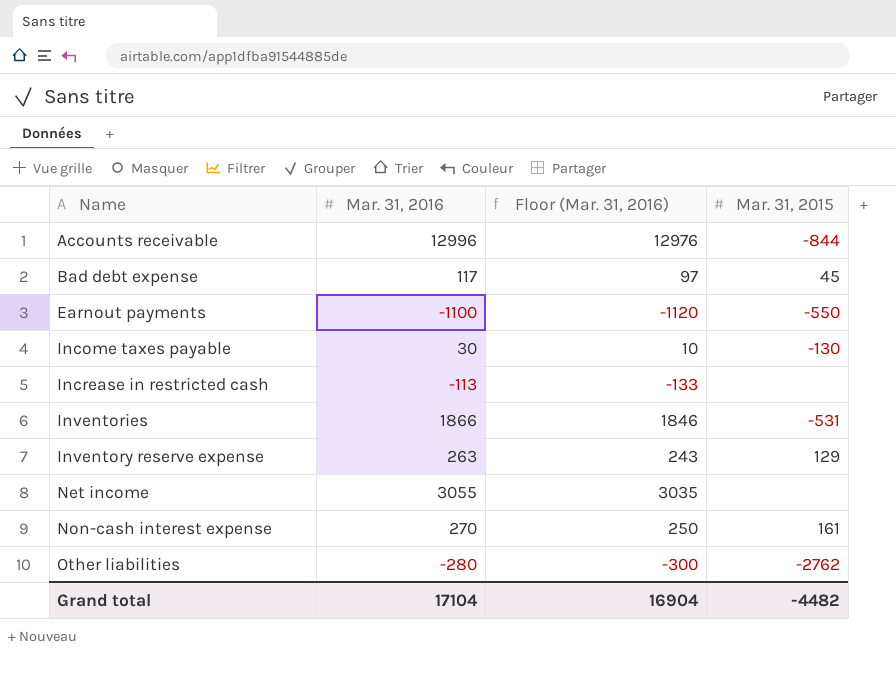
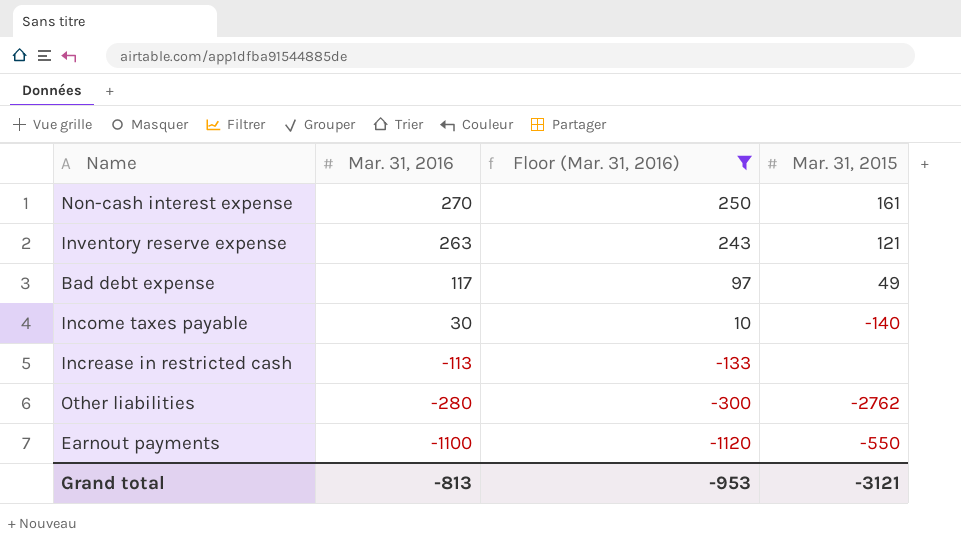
filter: none -> Floor (Mar. 31, 2016) <= 250
row order: Name ascending -> Mar. 31, 2016 descending
Inventory reserve expense | Mar. 31, 2015: 129 -> 121
Bad debt expense | Mar. 31, 2015: 45 -> 49
Income taxes payable | Mar. 31, 2015: -130 -> -140
Grand total | Mar. 31, 2016: 17104 -> -813
Grand total | Floor (Mar. 31, 2016): 16904 -> -953
Grand total | Mar. 31, 2015: -4482 -> -3121

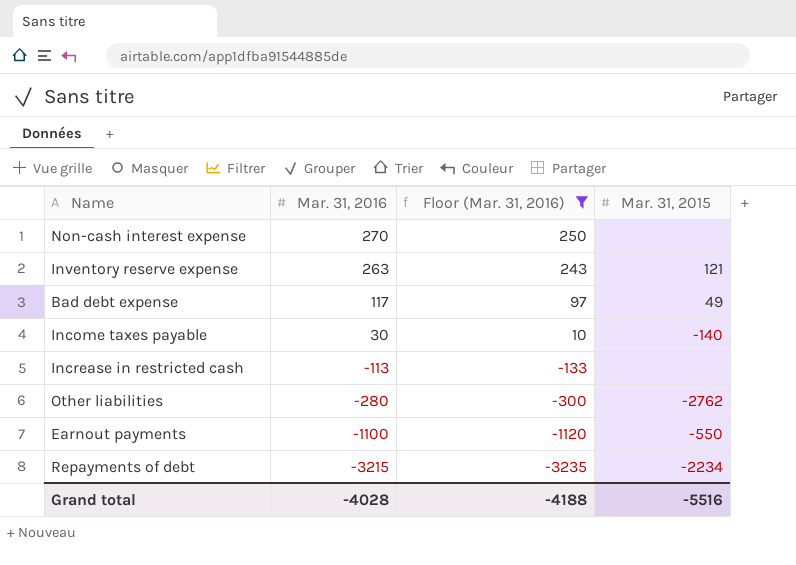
Non-cash interest expense | Mar. 31, 2015: 161 -> none
row Repayments of debt: none -> -3215 | -3235 | -2234
Grand total | Mar. 31, 2016: -813 -> -4028
Grand total | Floor (Mar. 31, 2016): -953 -> -4188
Grand total | Mar. 31, 2015: -3121 -> -5516

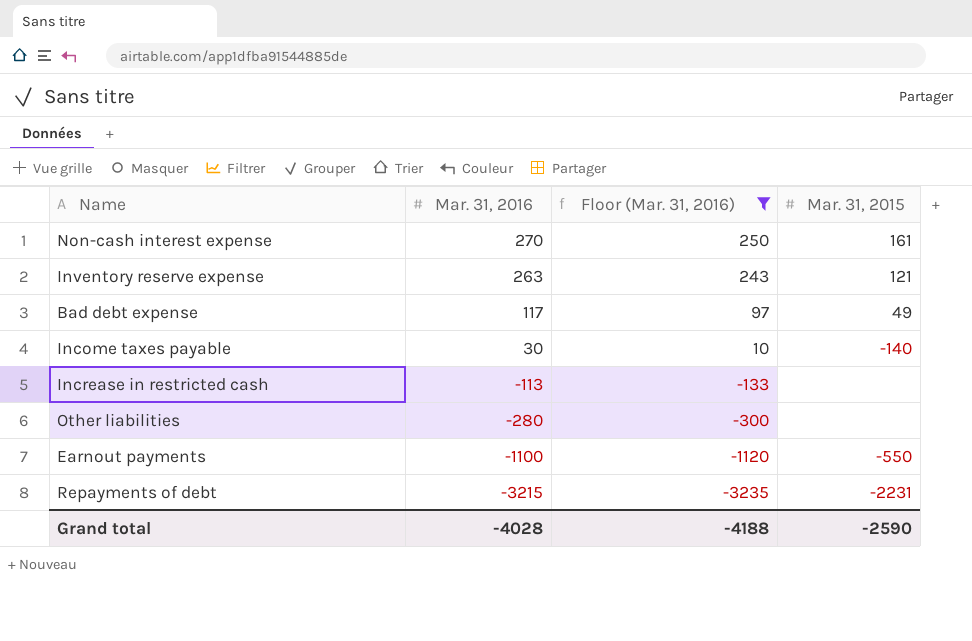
Non-cash interest expense | Mar. 31, 2015: none -> 161
Other liabilities | Mar. 31, 2015: -2762 -> none
Repayments of debt | Mar. 31, 2015: -2234 -> -2231
Grand total | Mar. 31, 2015: -5516 -> -2590

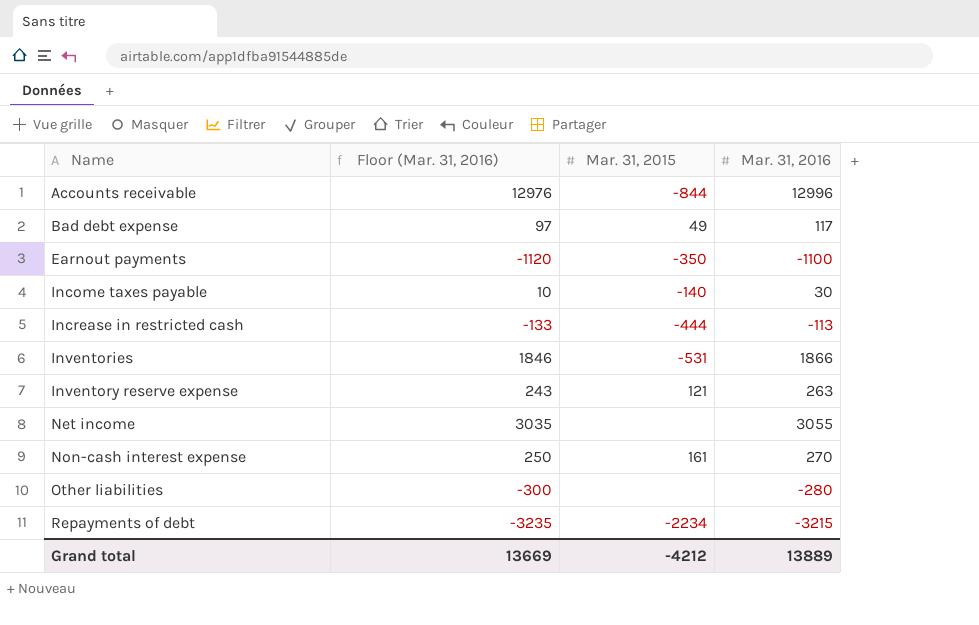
filter: Floor (Mar. 31, 2016) <= 250 -> none
row order: Mar. 31, 2016 descending -> Name ascending
column Mar. 31, 2016 | position: 2 -> 4
Earnout payments | Mar. 31, 2015: -550 -> -350
Increase in restricted cash | Mar. 31, 2015: none -> -444
Repayments of debt | Mar. 31, 2015: -2231 -> -2234
Grand total | Floor (Mar. 31, 2016): -4188 -> 13669
Grand total | Mar. 31, 2015: -2590 -> -4212
Grand total | Mar. 31, 2016: -4028 -> 13889

